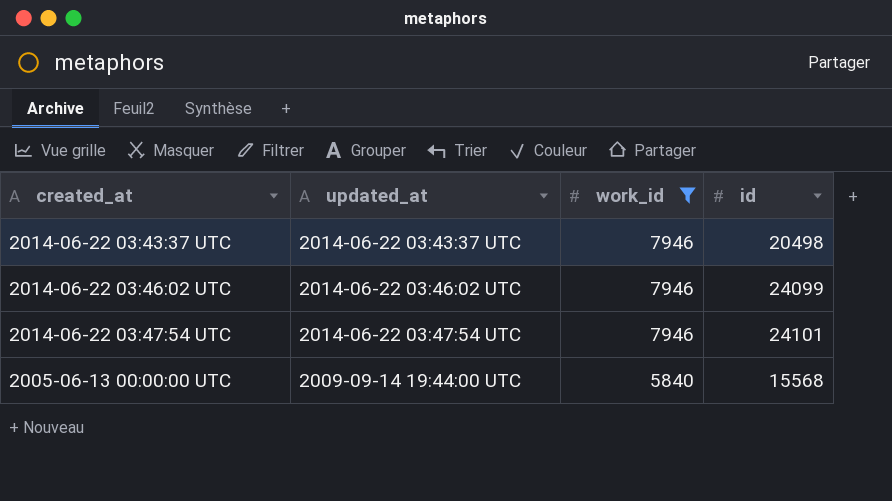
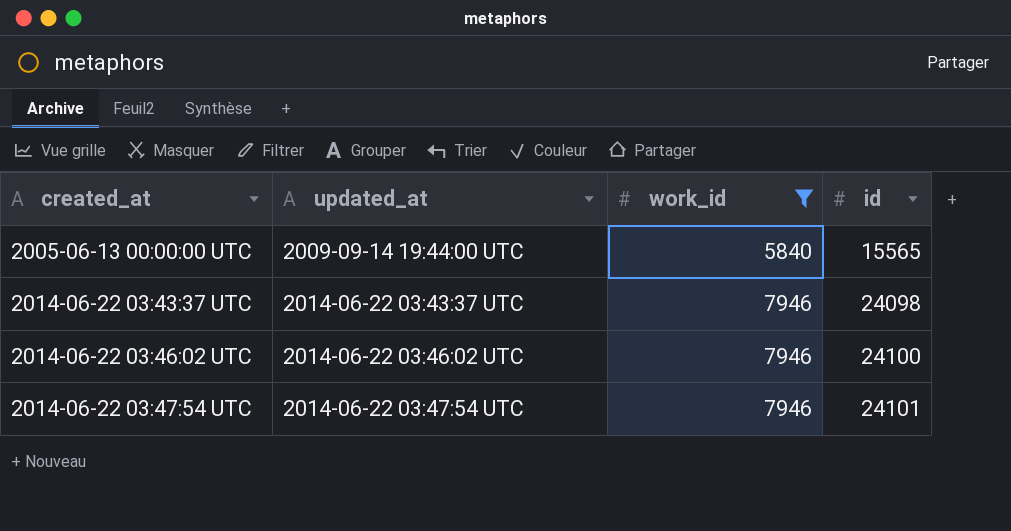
row order: work_id descending -> created_at ascending
2005-06-13 00:00:00 UTC | id: 15568 -> 15565
2014-06-22 03:43:37 UTC | id: 20498 -> 24098
2014-06-22 03:46:02 UTC | id: 24099 -> 24100

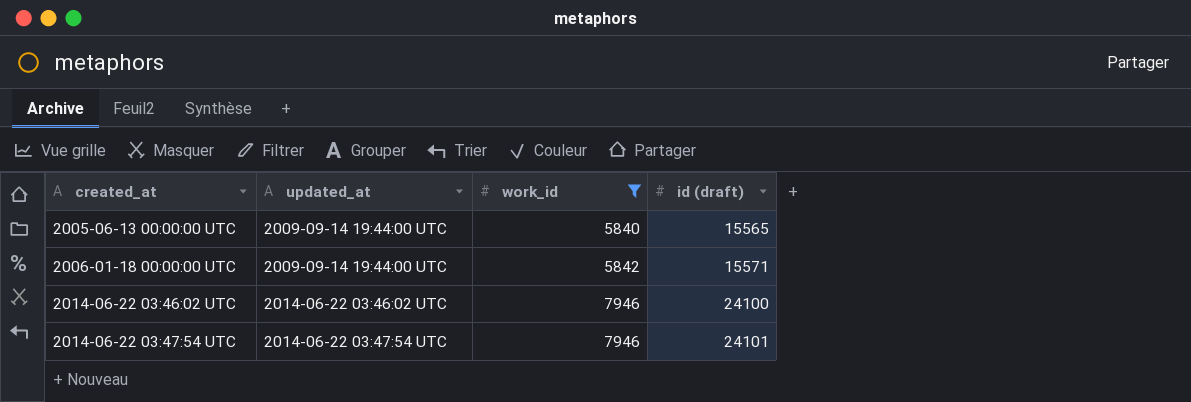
column name: id -> id (draft)
row 2014-06-22 03:43:37 UTC: 2014-06-22 03:43:37 UTC | 7946 | 24098 -> none
row 2006-01-18 00:00:00 UTC: none -> 2009-09-14 19:44:00 UTC | 5842 | 15571

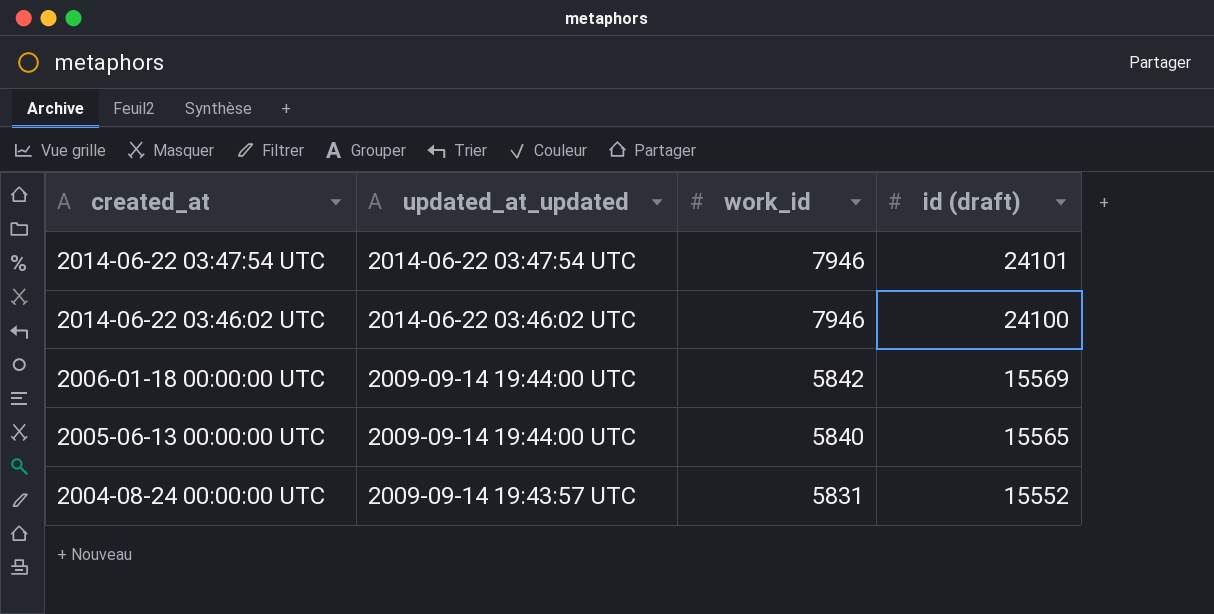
filter: work_id != 5831 -> none
row order: created_at ascending -> created_at descending
column name: updated_at -> updated_at_updated
2006-01-18 00:00:00 UTC | id (draft): 15571 -> 15569

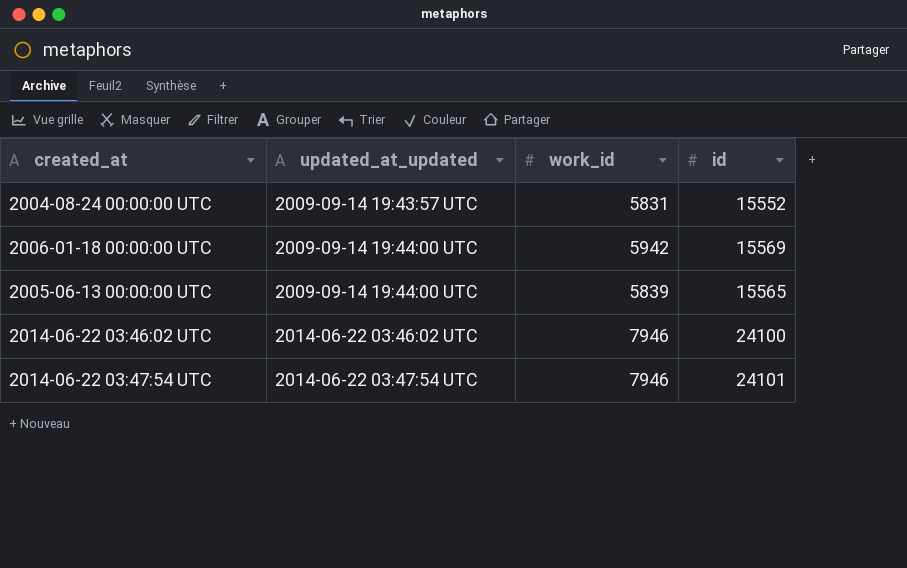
row order: created_at descending -> updated_at_updated ascending
column name: id (draft) -> id
2006-01-18 00:00:00 UTC | work_id: 5842 -> 5942
2005-06-13 00:00:00 UTC | work_id: 5840 -> 5839

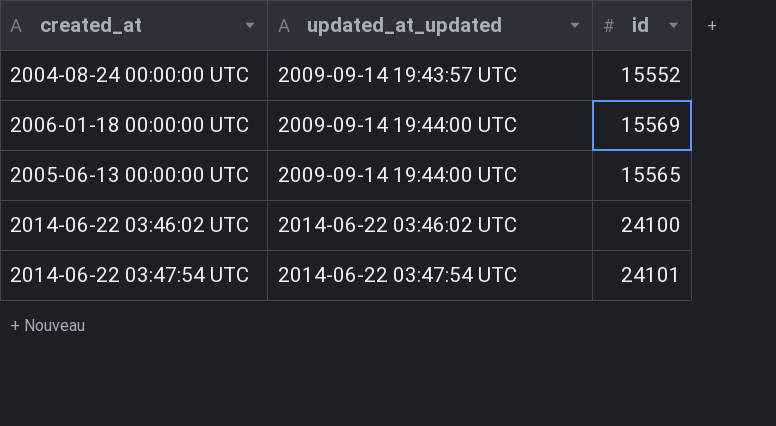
column work_id | position: 3 -> none

